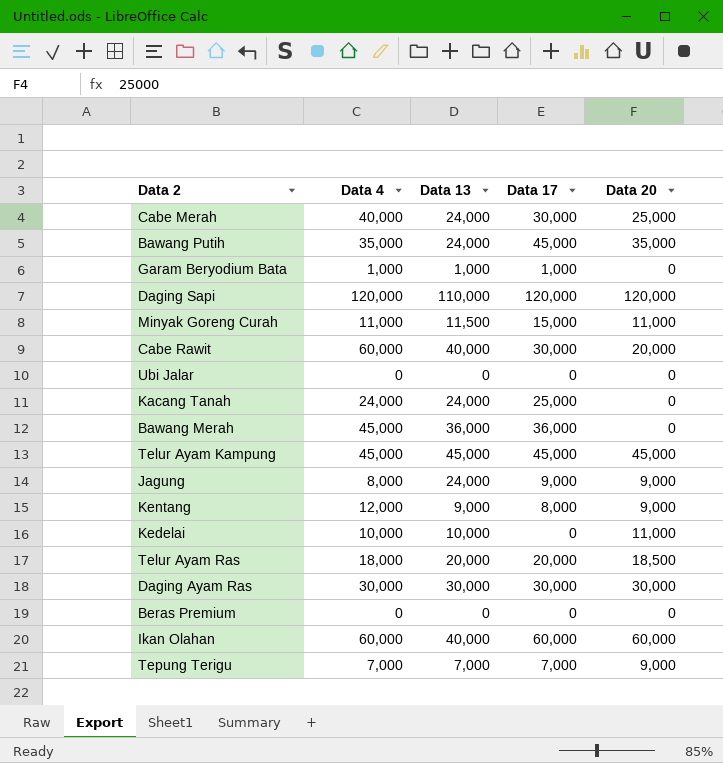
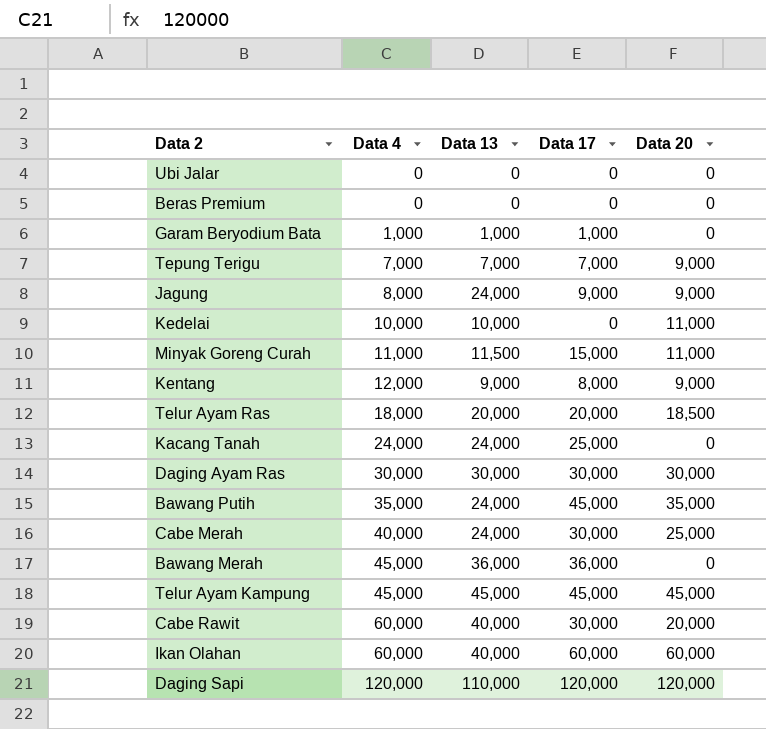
row order: none -> Data 4 ascending

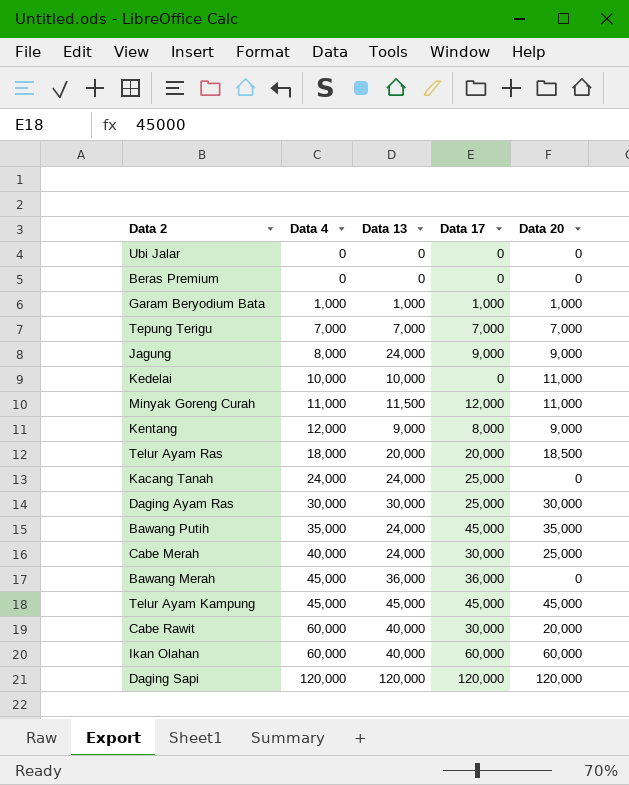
Garam Beryodium Bata | Data 20: 0 -> 1,000
Tepung Terigu | Data 20: 9,000 -> 7,000
Minyak Goreng Curah | Data 17: 15,000 -> 12,000
Daging Ayam Ras | Data 17: 30,000 -> 25,000
Daging Sapi | Data 13: 110,000 -> 120,000

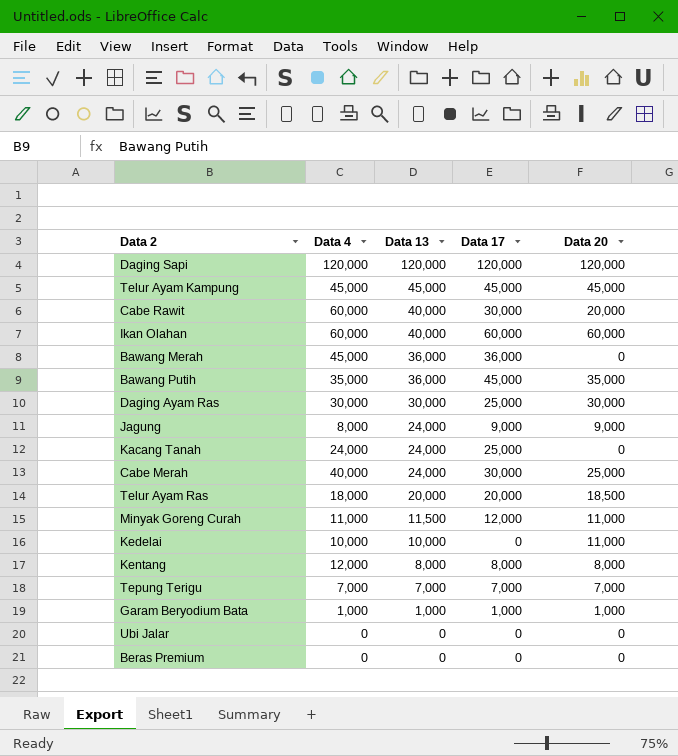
row order: Data 4 ascending -> Data 13 descending
Bawang Putih | Data 13: 24,000 -> 36,000
Kentang | Data 13: 9,000 -> 8,000
Kentang | Data 20: 9,000 -> 8,000

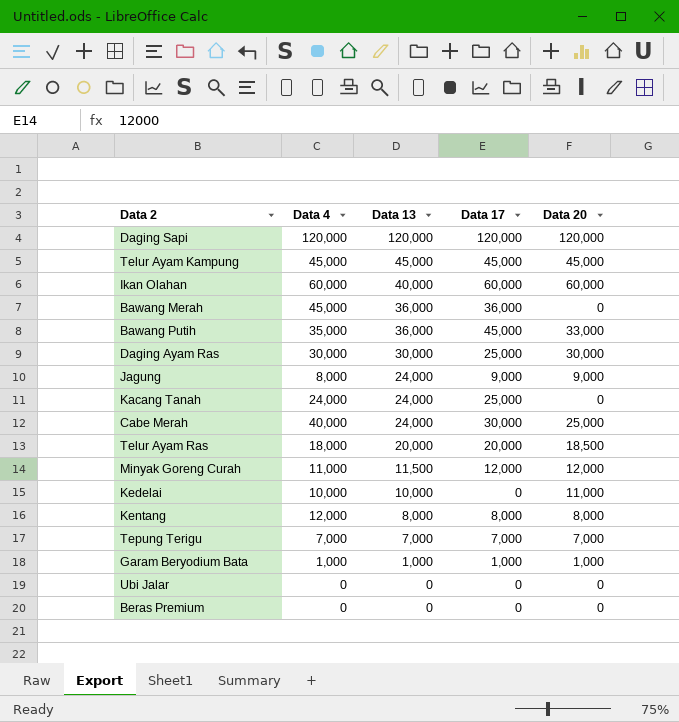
row Cabe Rawit: 60,000 | 40,000 | 30,000 | 20,000 -> none
Bawang Putih | Data 20: 35,000 -> 33,000
Minyak Goreng Curah | Data 20: 11,000 -> 12,000

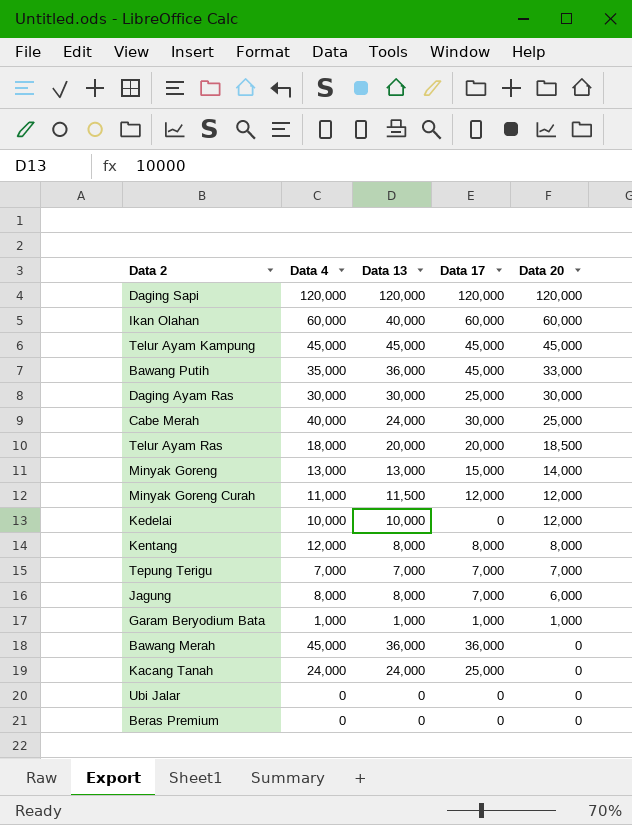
row order: Data 13 descending -> Data 20 descending
row Minyak Goreng: none -> 13,000 | 13,000 | 15,000 | 14,000
Kedelai | Data 20: 11,000 -> 12,000
Jagung | Data 13: 24,000 -> 8,000
Jagung | Data 17: 9,000 -> 7,000
Jagung | Data 20: 9,000 -> 6,000

